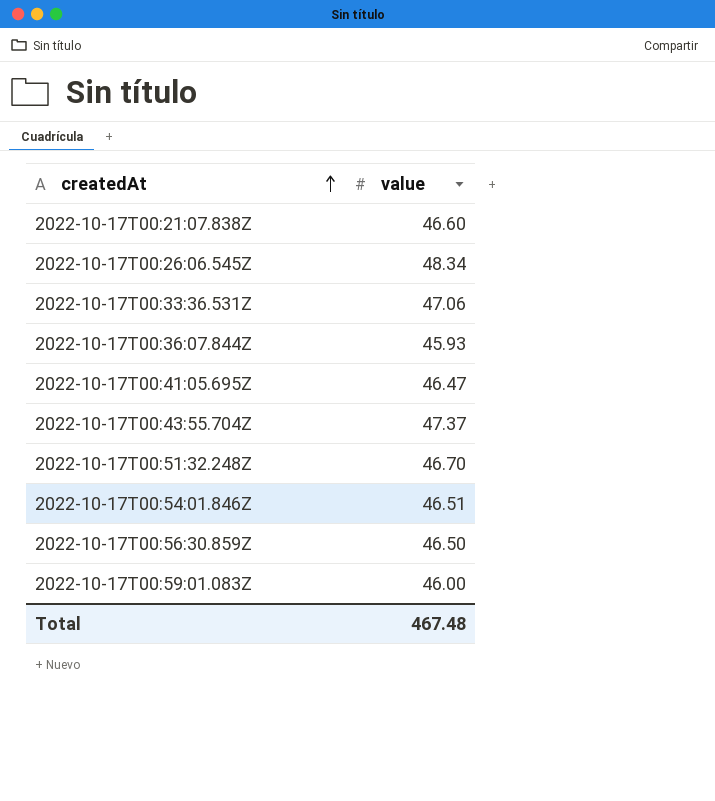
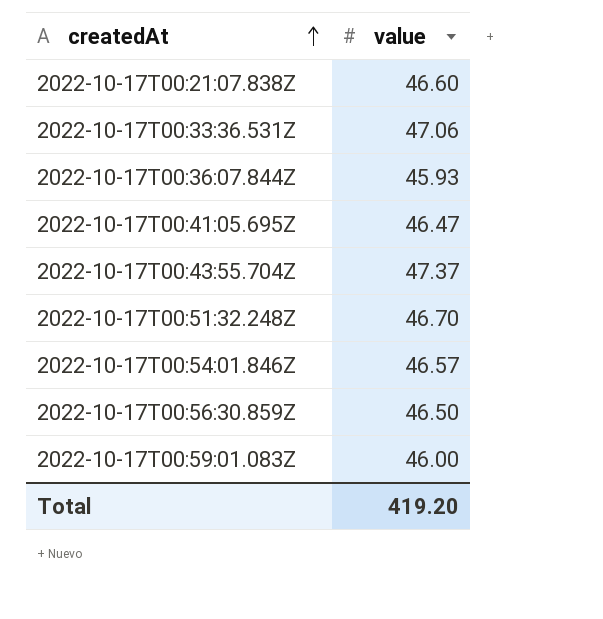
row 2022-10-17T00:26:06.545Z: 48.34 -> none
2022-10-17T00:54:01.846Z | value: 46.51 -> 46.57
Total | value: 467.48 -> 419.20

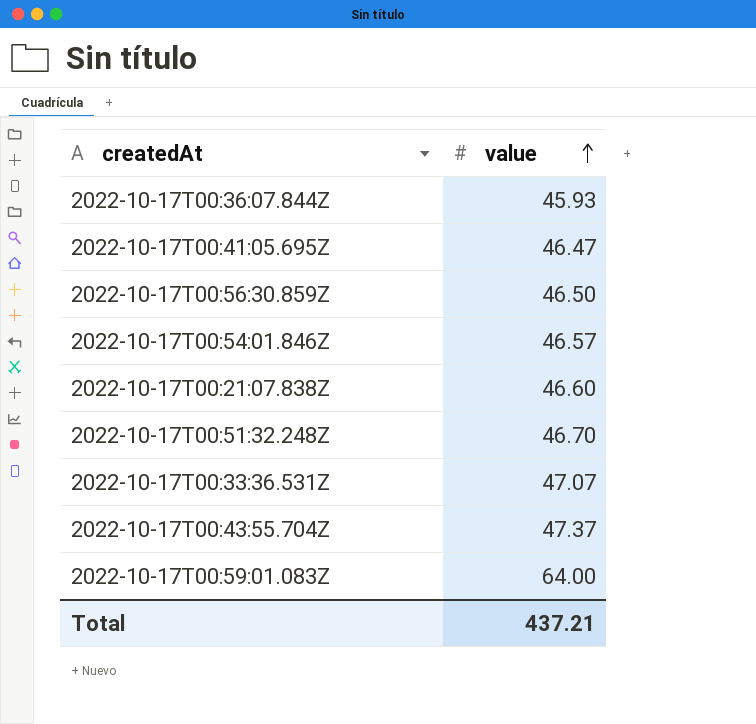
row order: createdAt ascending -> value ascending
2022-10-17T00:33:36.531Z | value: 47.06 -> 47.07
2022-10-17T00:59:01.083Z | value: 46.00 -> 64.00
Total | value: 419.20 -> 437.21

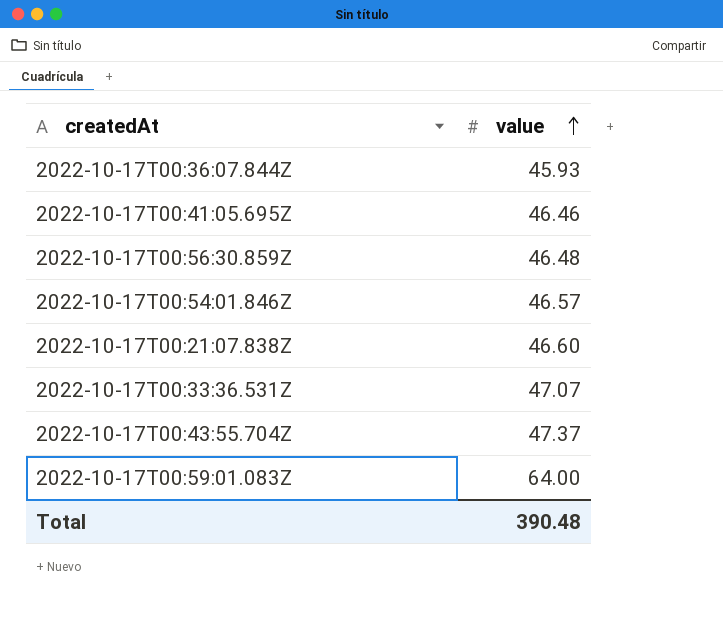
row 2022-10-17T00:51:32.248Z: 46.70 -> none
2022-10-17T00:41:05.695Z | value: 46.47 -> 46.46
2022-10-17T00:56:30.859Z | value: 46.50 -> 46.48
Total | value: 437.21 -> 390.48

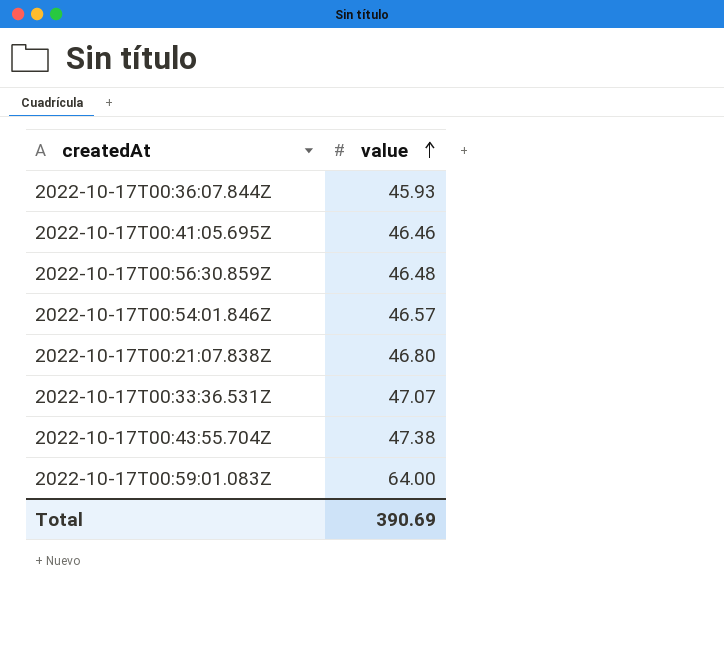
2022-10-17T00:21:07.838Z | value: 46.60 -> 46.80
2022-10-17T00:43:55.704Z | value: 47.37 -> 47.38
Total | value: 390.48 -> 390.69

